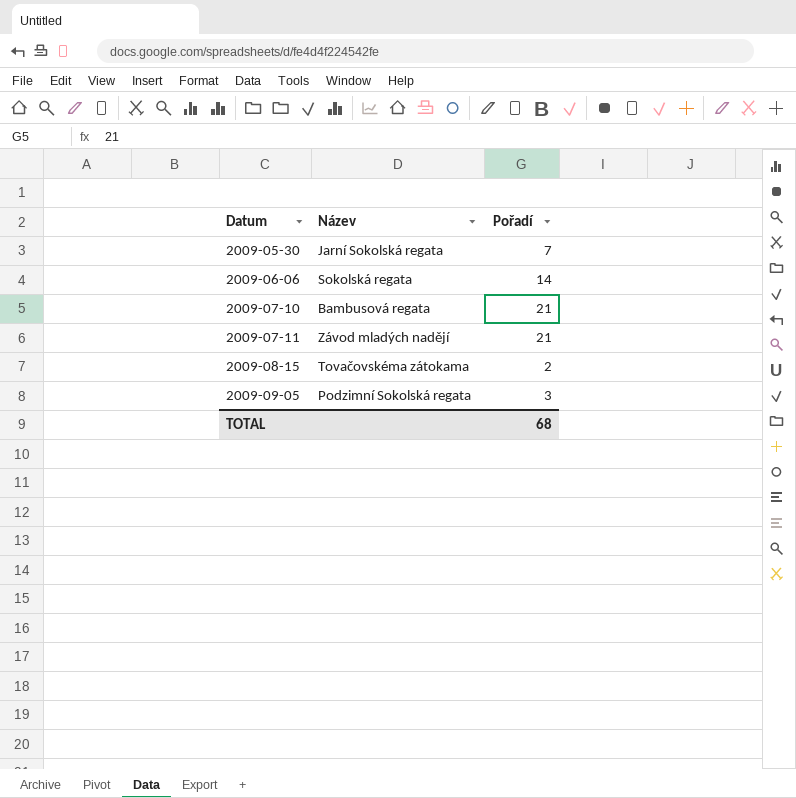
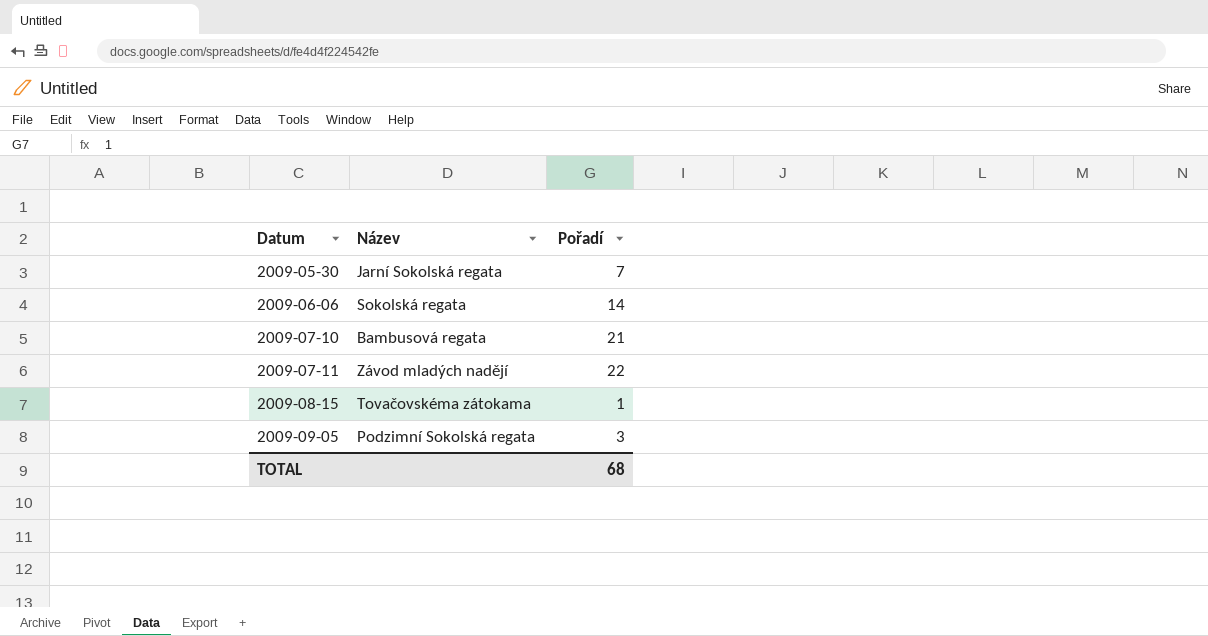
2009-07-11 | Pořadí: 21 -> 22
2009-08-15 | Pořadí: 2 -> 1

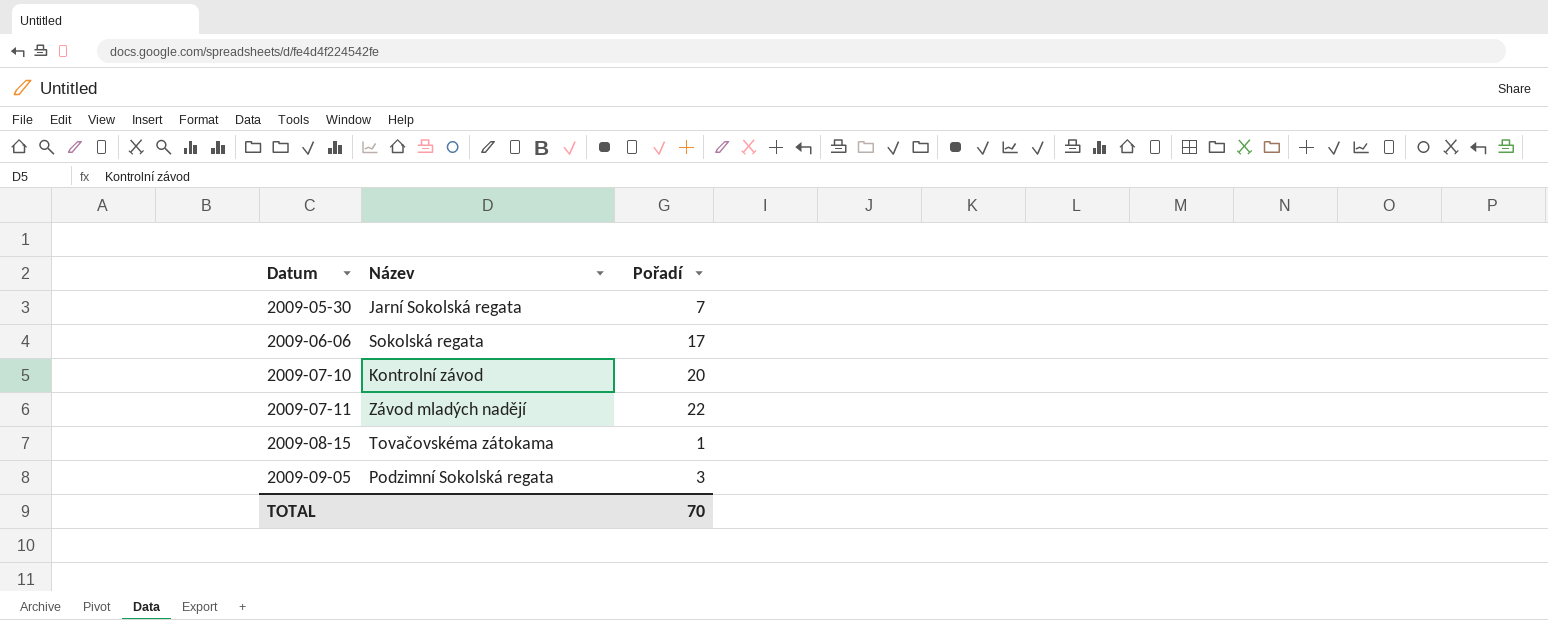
2009-06-06 | Pořadí: 14 -> 17
2009-07-10 | Název: Bambusová regata -> Kontrolní závod
2009-07-10 | Pořadí: 21 -> 20
TOTAL | Pořadí: 68 -> 70

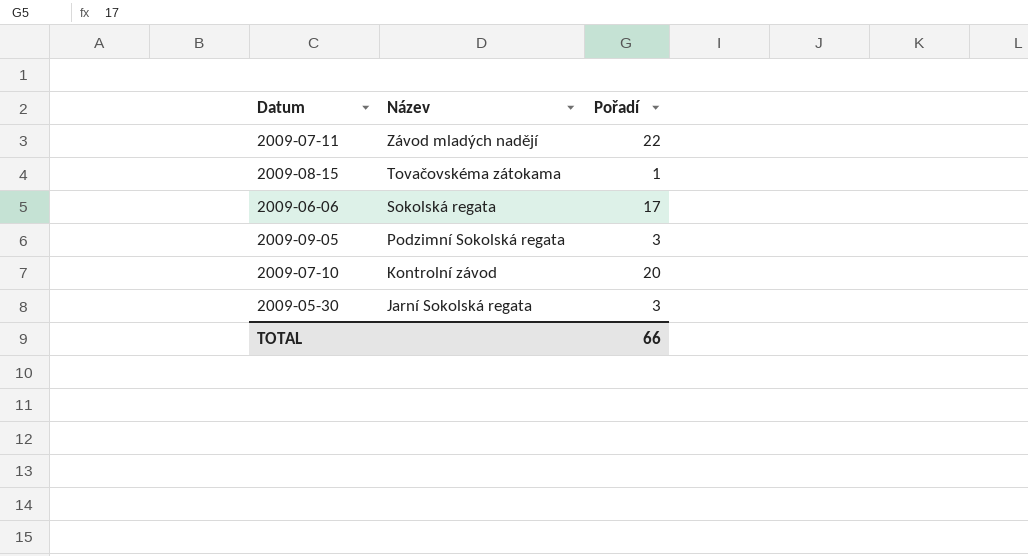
row order: Datum ascending -> Název descending
2009-05-30 | Pořadí: 7 -> 3
TOTAL | Pořadí: 70 -> 66

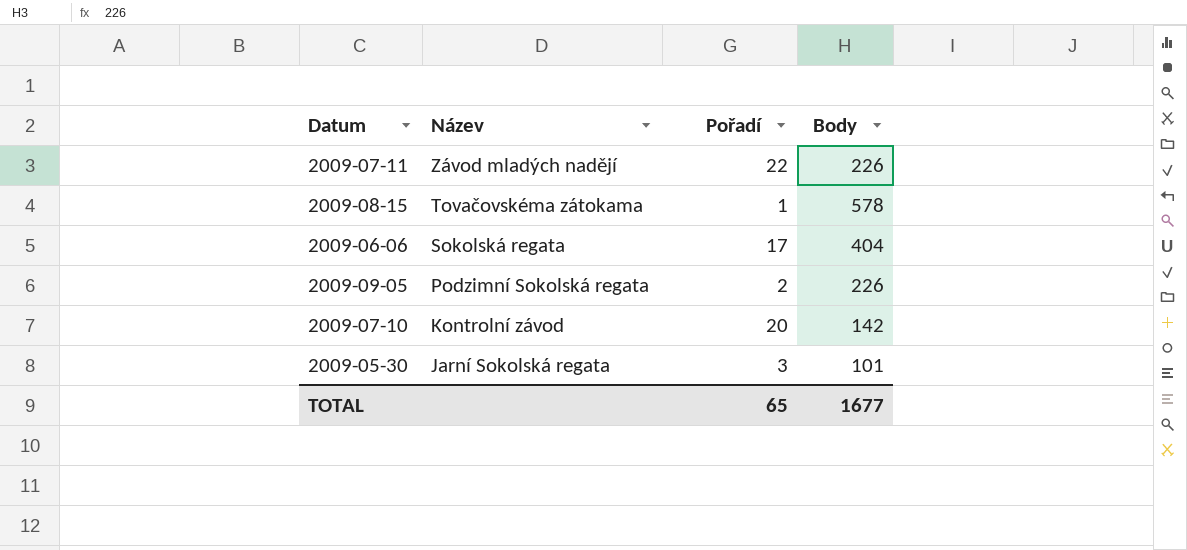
column Body | position: none -> 4
2009-09-05 | Pořadí: 3 -> 2
TOTAL | Pořadí: 66 -> 65

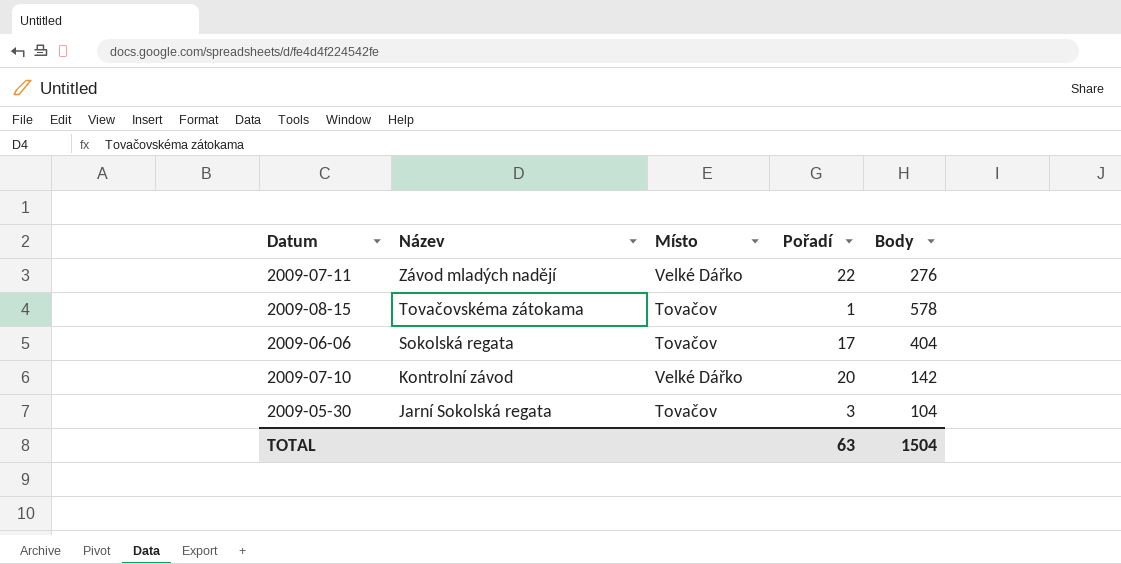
column Místo | position: none -> 3
row 2009-09-05: Podzimní Sokolská regata | 2 | 226 -> none
2009-07-11 | Body: 226 -> 276
2009-05-30 | Body: 101 -> 104
TOTAL | Pořadí: 65 -> 63
TOTAL | Body: 1677 -> 1504

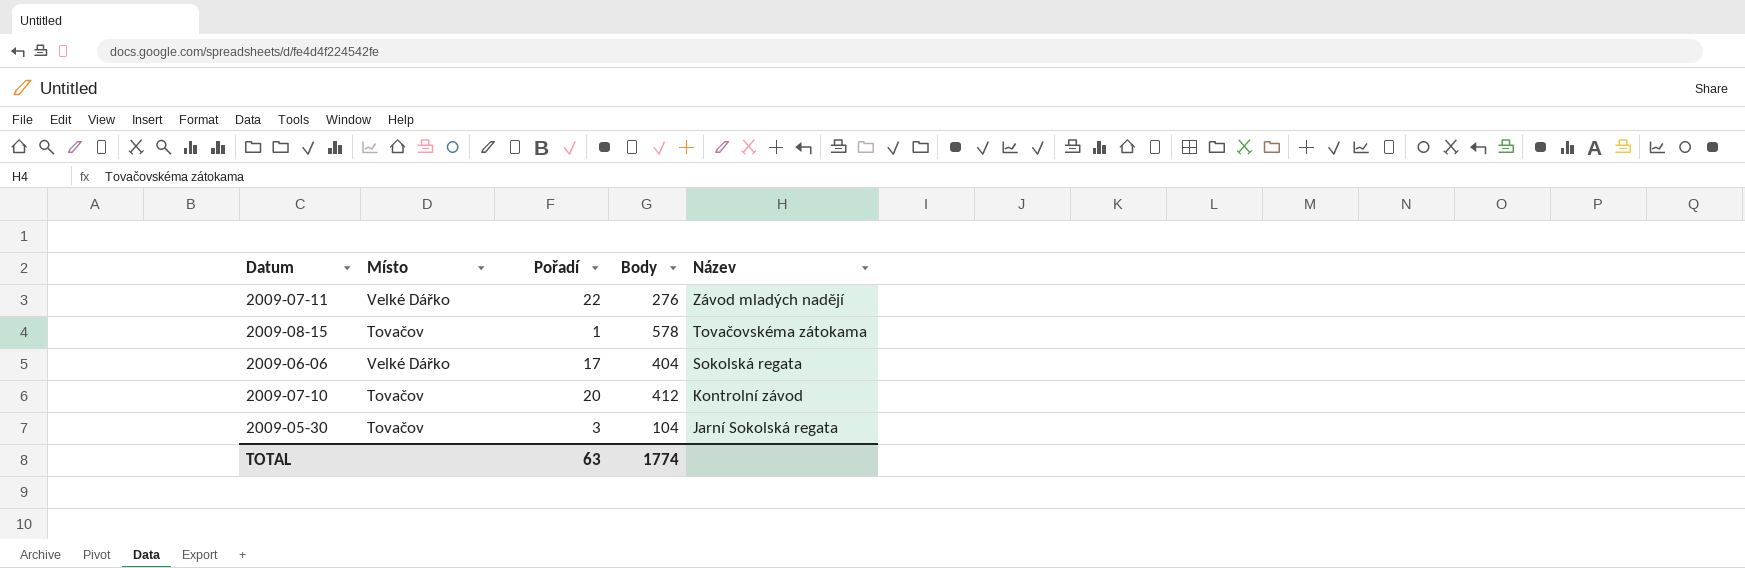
column Název | position: 2 -> 5
2009-06-06 | Místo: Tovačov -> Velké Dářko
2009-07-10 | Místo: Velké Dářko -> Tovačov
2009-07-10 | Body: 142 -> 412
TOTAL | Body: 1504 -> 1774

